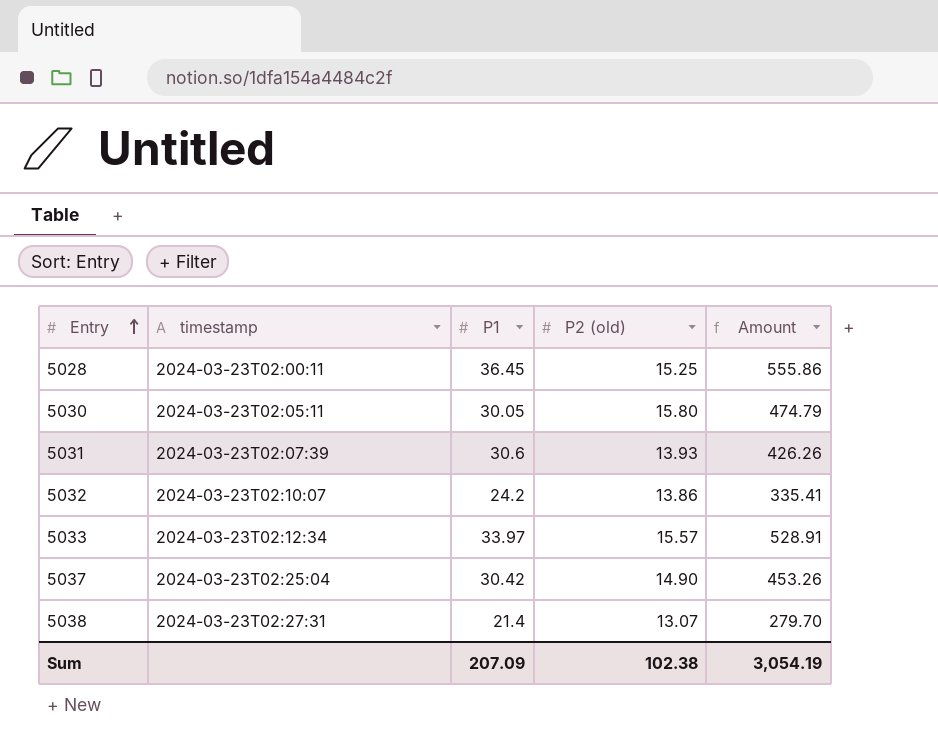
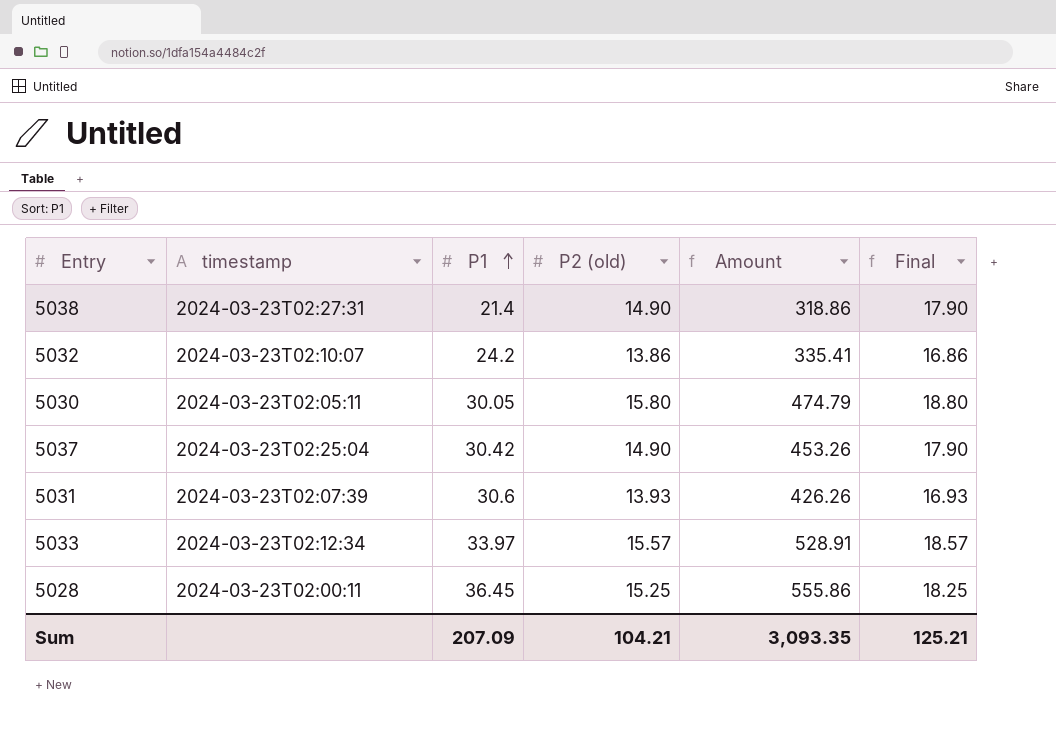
row order: Entry ascending -> P1 ascending
column Final | formula: none -> [P2 (old)] + 3
5038 | P2 (old): 13.07 -> 14.90
5038 | Amount: 279.70 -> 318.86
Sum | P2 (old): 102.38 -> 104.21
Sum | Amount: 3,054.19 -> 3,093.35

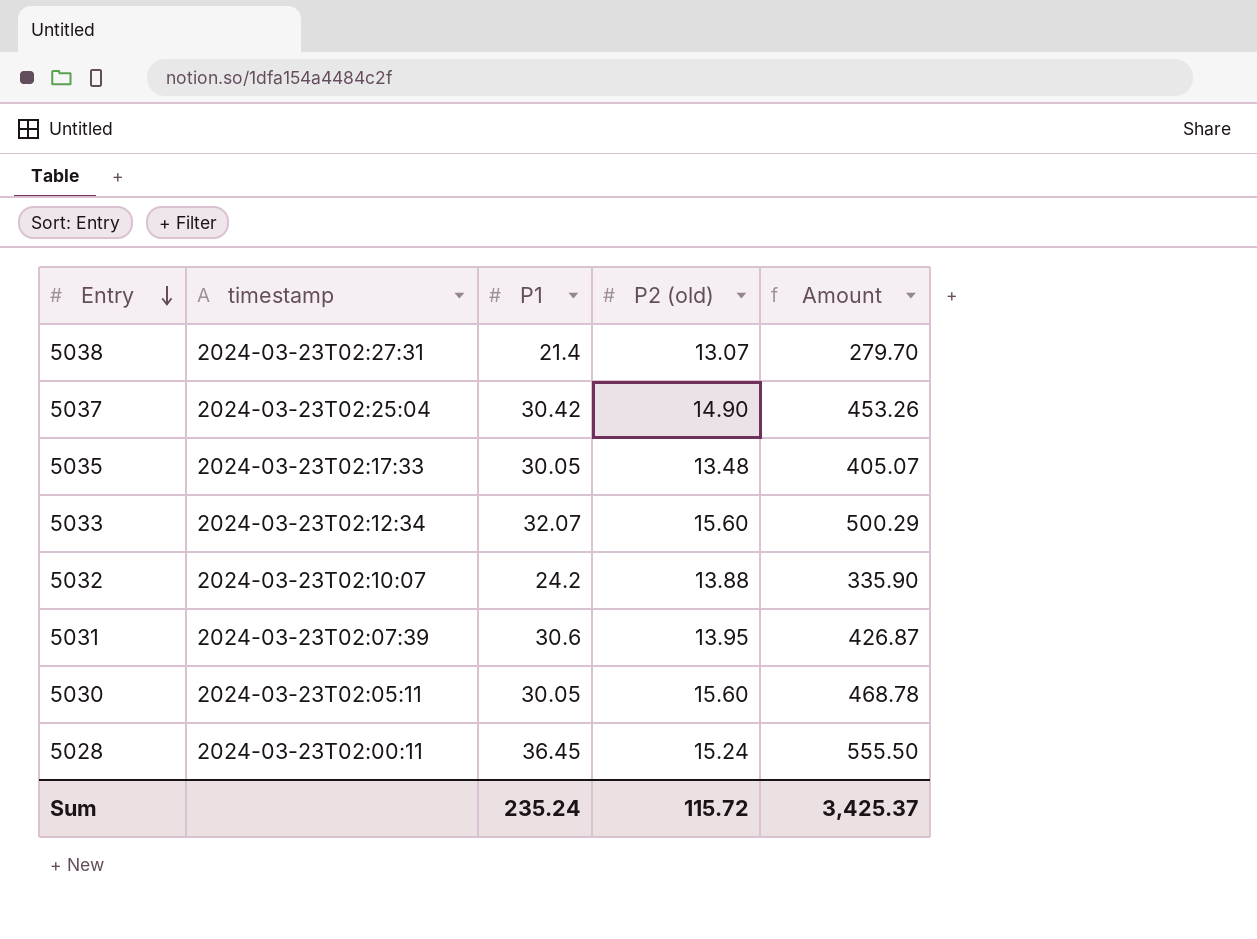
row order: P1 ascending -> Entry descending
column Final | formula: [P2 (old)] + 3 -> none
5038 | P2 (old): 14.90 -> 13.07
5038 | Amount: 318.86 -> 279.70
row 5035: none -> 2024-03-23T02:17:33 | 30.05 | 13.48 | 405.07
5033 | P1: 33.97 -> 32.07
5033 | P2 (old): 15.57 -> 15.60
5033 | Amount: 528.91 -> 500.29
5032 | P2 (old): 13.86 -> 13.88
5032 | Amount: 335.41 -> 335.90
5031 | P2 (old): 13.93 -> 13.95
5031 | Amount: 426.26 -> 426.87
5030 | P2 (old): 15.80 -> 15.60
5030 | Amount: 474.79 -> 468.78
5028 | P2 (old): 15.25 -> 15.24
5028 | Amount: 555.86 -> 555.50
Sum | P1: 207.09 -> 235.24
Sum | P2 (old): 104.21 -> 115.72
Sum | Amount: 3,093.35 -> 3,425.37

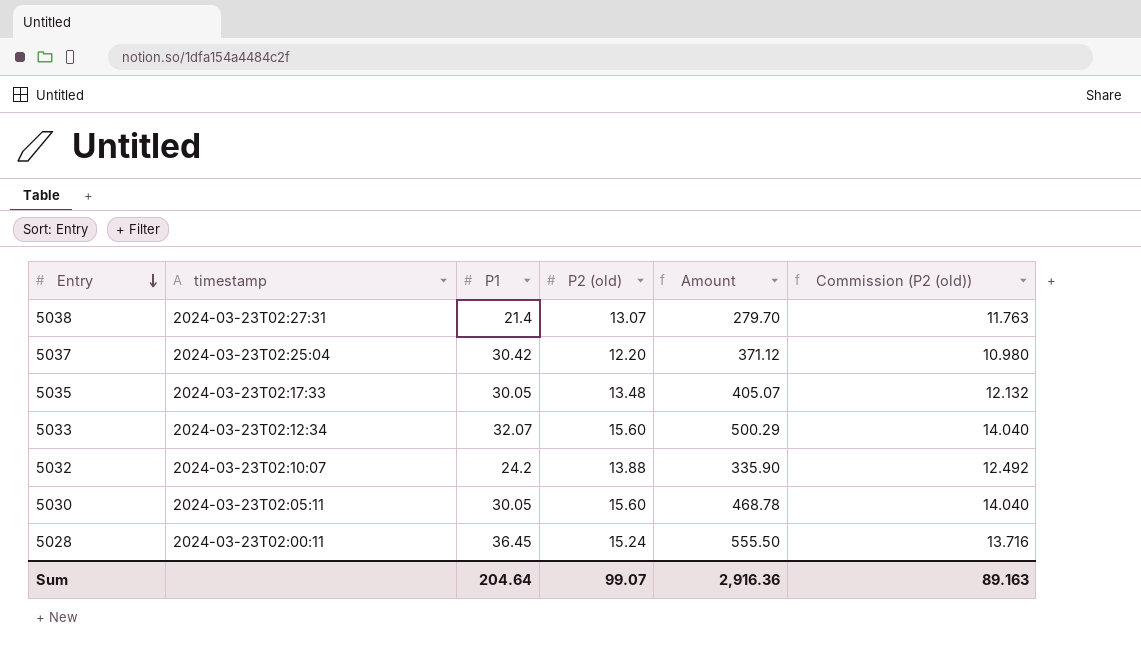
column Commission (P2 (old)) | formula: none -> [P2 (old)] * 0.9
row 5031: 2024-03-23T02:07:39 | 30.6 | 13.95 | 426.87 -> none
5037 | P2 (old): 14.90 -> 12.20
5037 | Amount: 453.26 -> 371.12
Sum | P1: 235.24 -> 204.64
Sum | P2 (old): 115.72 -> 99.07
Sum | Amount: 3,425.37 -> 2,916.36

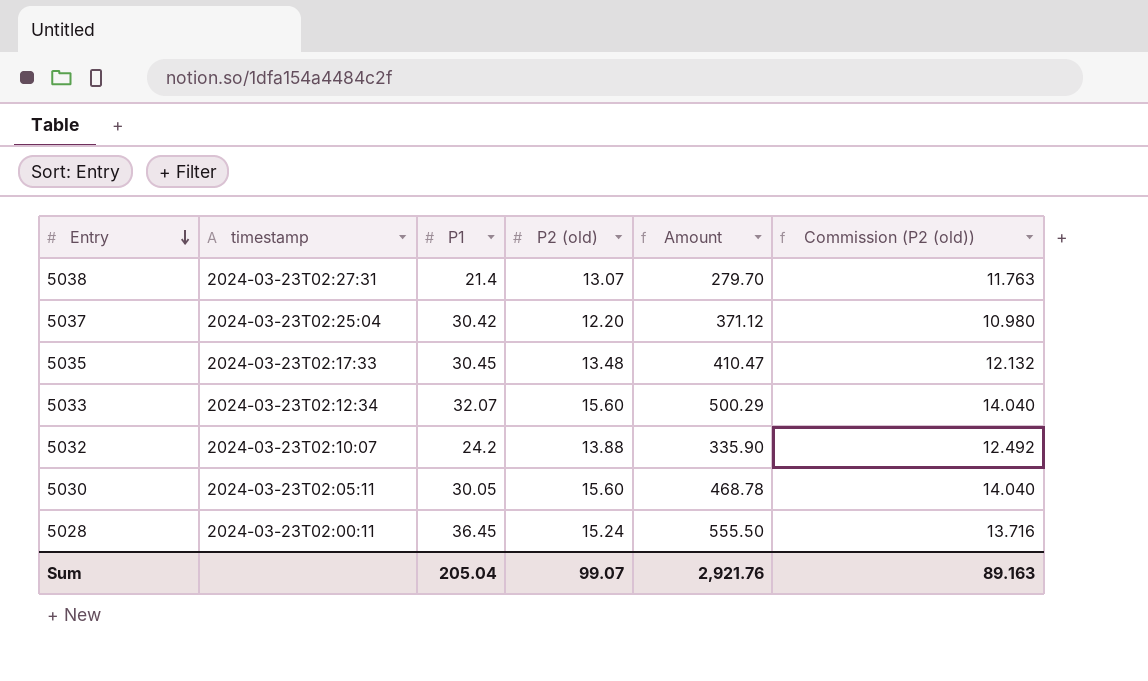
5035 | P1: 30.05 -> 30.45
5035 | Amount: 405.07 -> 410.47
Sum | P1: 204.64 -> 205.04
Sum | Amount: 2,916.36 -> 2,921.76

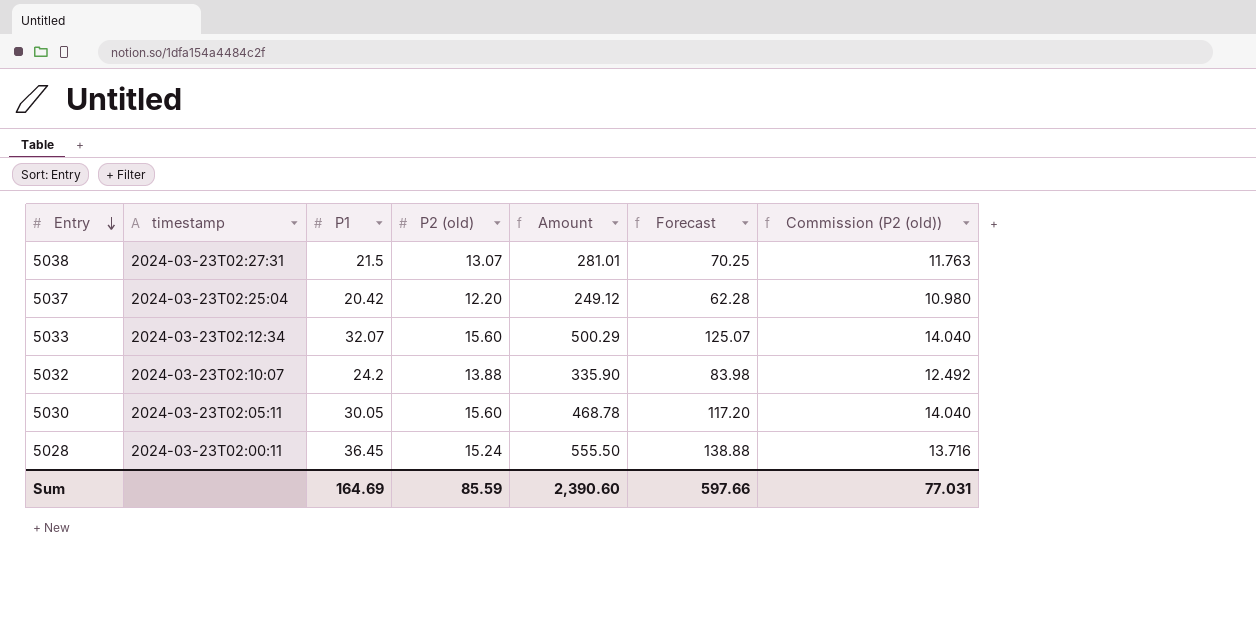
column Forecast | formula: none -> [Amount] * 0.25
row 5035: 2024-03-23T02:17:33 | 30.45 | 13.48 | 410.47 | 12.132 -> none
5038 | P1: 21.4 -> 21.5
5038 | Amount: 279.70 -> 281.01
5037 | P1: 30.42 -> 20.42
5037 | Amount: 371.12 -> 249.12
Sum | P1: 205.04 -> 164.69
Sum | P2 (old): 99.07 -> 85.59
Sum | Amount: 2,921.76 -> 2,390.60
Sum | Commission (P2 (old)): 89.163 -> 77.031

